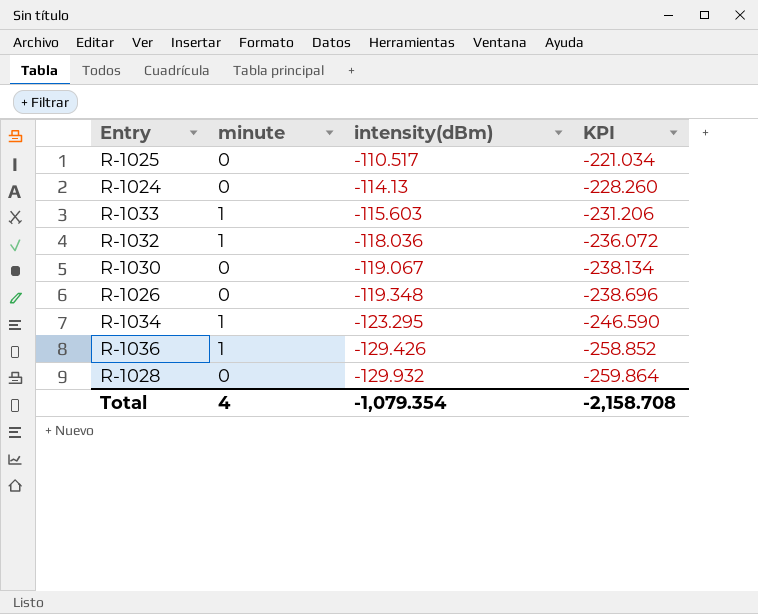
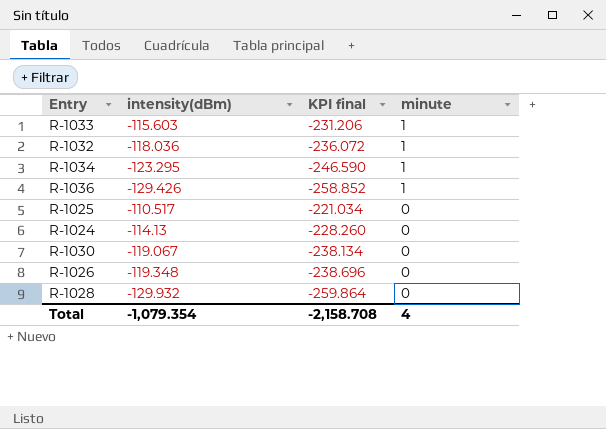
row order: intensity(dBm) descending -> minute descending
column name: KPI -> KPI final
column minute | position: 2 -> 4

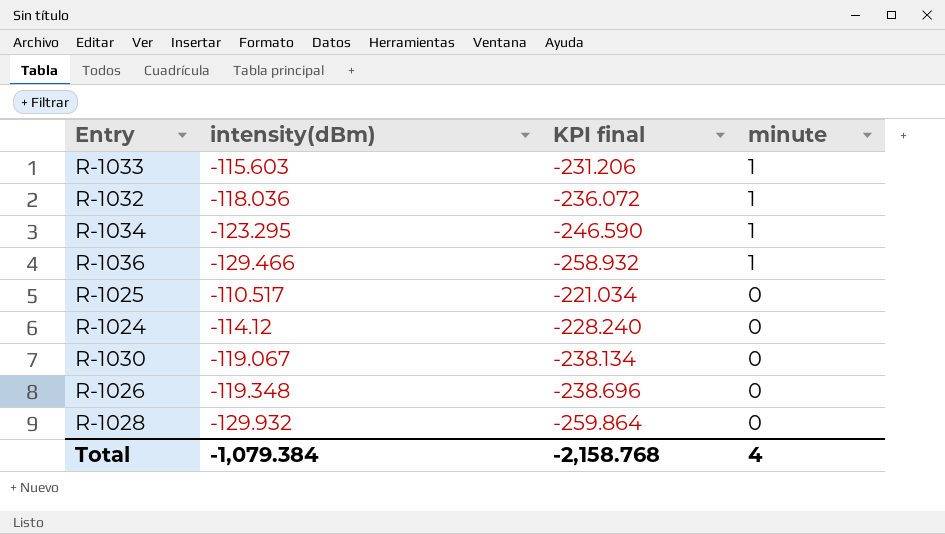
R-1036 | intensity(dBm): -129.426 -> -129.466
R-1036 | KPI final: -258.852 -> -258.932
R-1024 | intensity(dBm): -114.13 -> -114.12
R-1024 | KPI final: -228.260 -> -228.240
Total | intensity(dBm): -1,079.354 -> -1,079.384
Total | KPI final: -2,158.708 -> -2,158.768

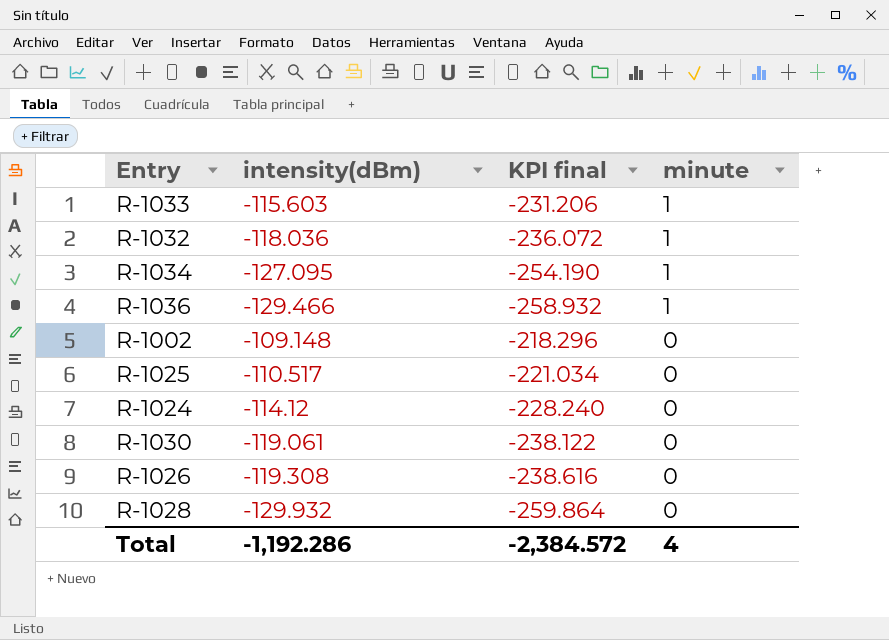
R-1034 | intensity(dBm): -123.295 -> -127.095
R-1034 | KPI final: -246.590 -> -254.190
row R-1002: none -> -109.148 | -218.296 | 0
R-1030 | intensity(dBm): -119.067 -> -119.061
R-1030 | KPI final: -238.134 -> -238.122
R-1026 | intensity(dBm): -119.348 -> -119.308
R-1026 | KPI final: -238.696 -> -238.616
Total | intensity(dBm): -1,079.384 -> -1,192.286
Total | KPI final: -2,158.768 -> -2,384.572

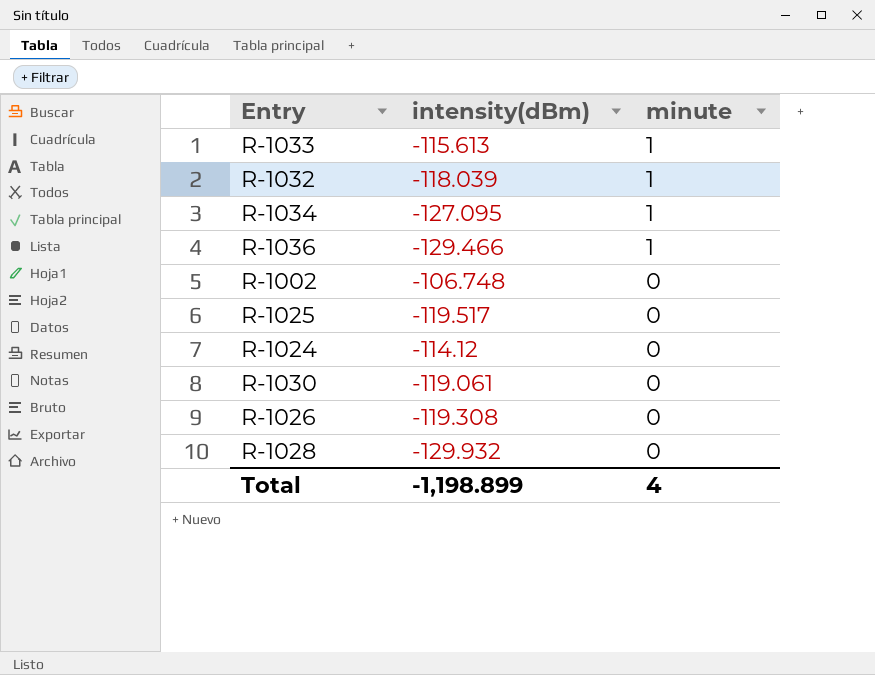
column KPI final | formula: [intensity(dBm)] * 2 -> none
R-1033 | intensity(dBm): -115.603 -> -115.613
R-1032 | intensity(dBm): -118.036 -> -118.039
R-1002 | intensity(dBm): -109.148 -> -106.748
R-1025 | intensity(dBm): -110.517 -> -119.517
Total | intensity(dBm): -1,192.286 -> -1,198.899

